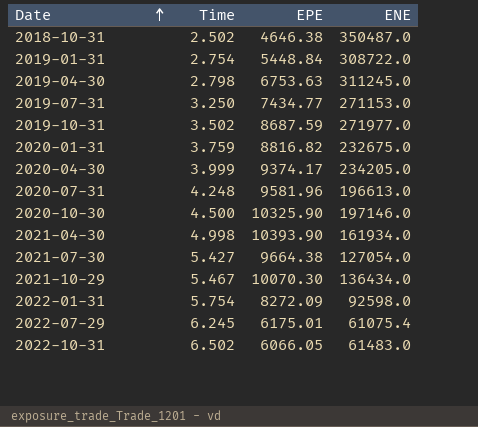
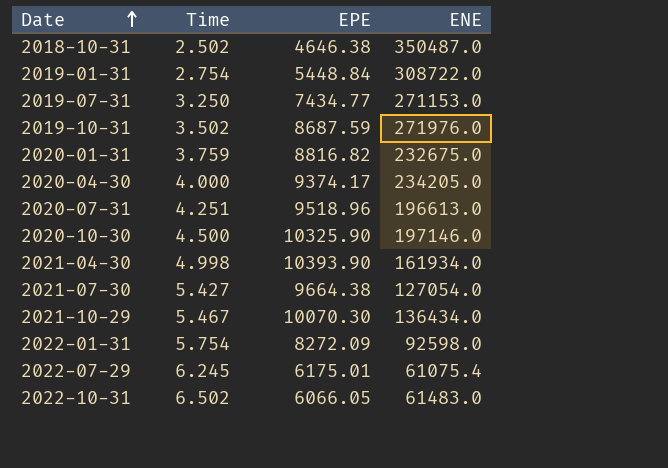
row 2019-04-30: 2.798 | 6753.63 | 311245.0 -> none
2019-10-31 | ENE: 271977.0 -> 271976.0
2020-04-30 | Time: 3.999 -> 4.000
2020-07-31 | Time: 4.248 -> 4.251
2020-07-31 | EPE: 9581.96 -> 9518.96

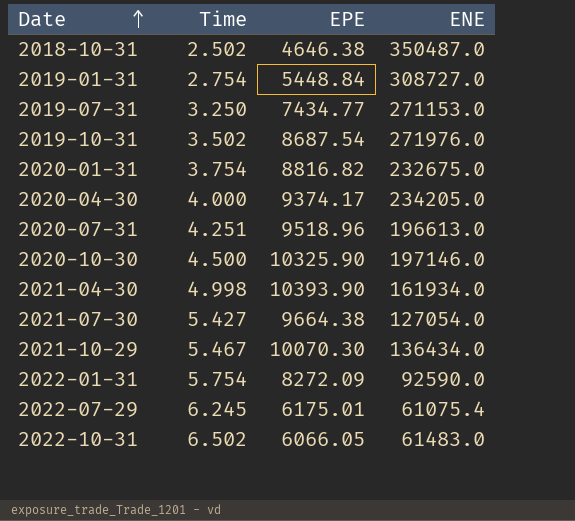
2019-01-31 | ENE: 308722.0 -> 308727.0
2019-10-31 | EPE: 8687.59 -> 8687.54
2020-01-31 | Time: 3.759 -> 3.754
2022-01-31 | ENE: 92598.0 -> 92590.0

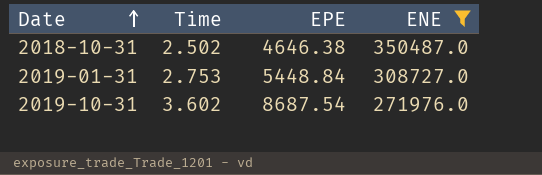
filter: none -> ENE >= 271976.0
2019-01-31 | Time: 2.754 -> 2.753
2019-10-31 | Time: 3.502 -> 3.602

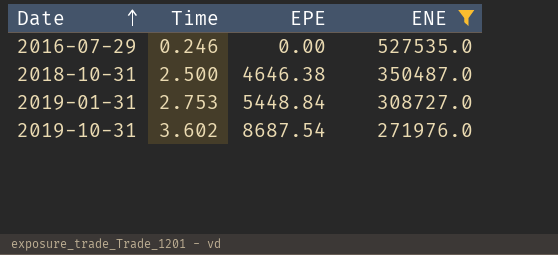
row 2016-07-29: none -> 0.246 | 0.00 | 527535.0
2018-10-31 | Time: 2.502 -> 2.500

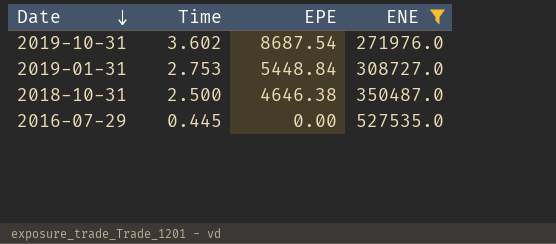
row order: Date ascending -> Date descending
2016-07-29 | Time: 0.246 -> 0.445

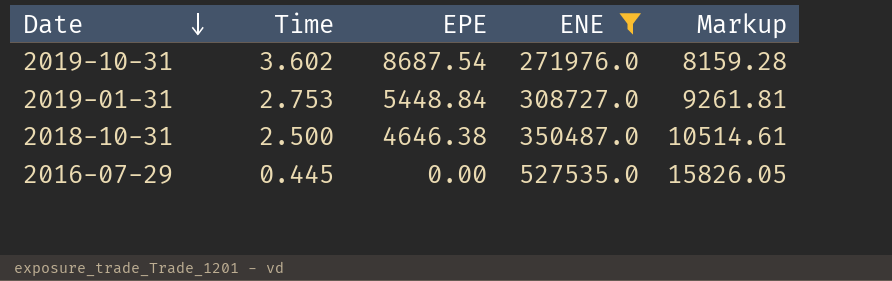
column Markup | formula: none -> [ENE] * 0.03

